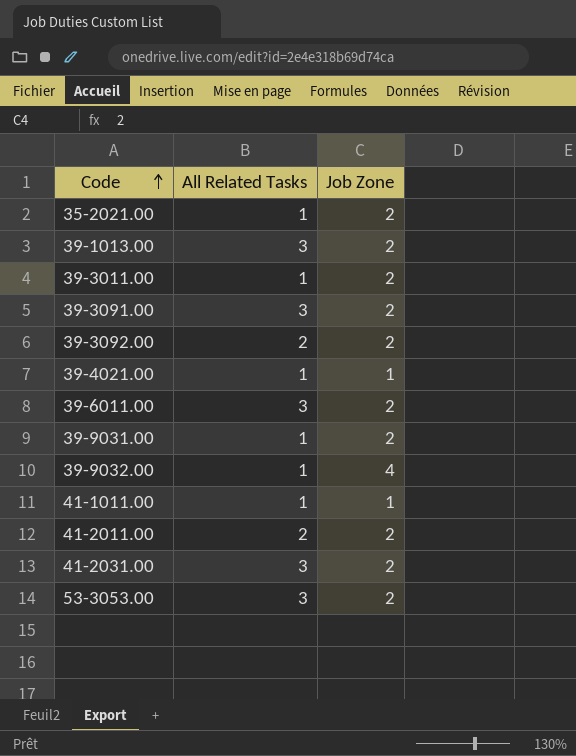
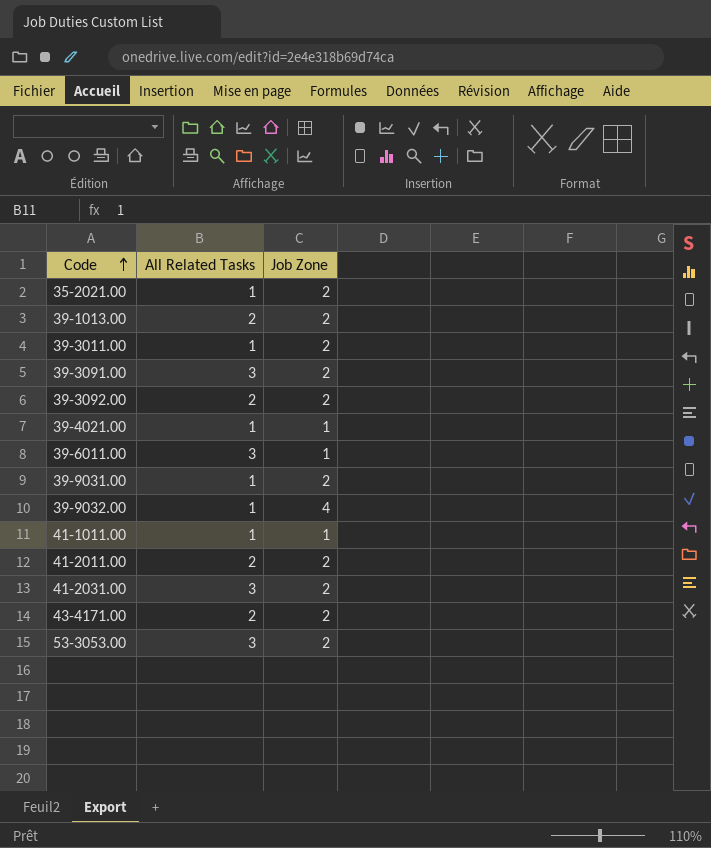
39-1013.00 | All Related Tasks: 3 -> 2
39-6011.00 | Job Zone: 2 -> 1
row 43-4171.00: none -> 2 | 2

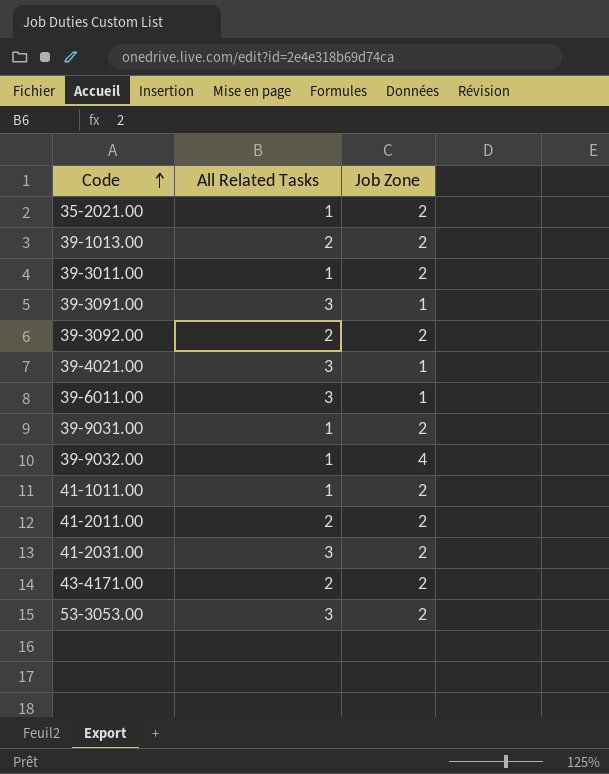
39-3091.00 | Job Zone: 2 -> 1
39-4021.00 | All Related Tasks: 1 -> 3
41-1011.00 | Job Zone: 1 -> 2

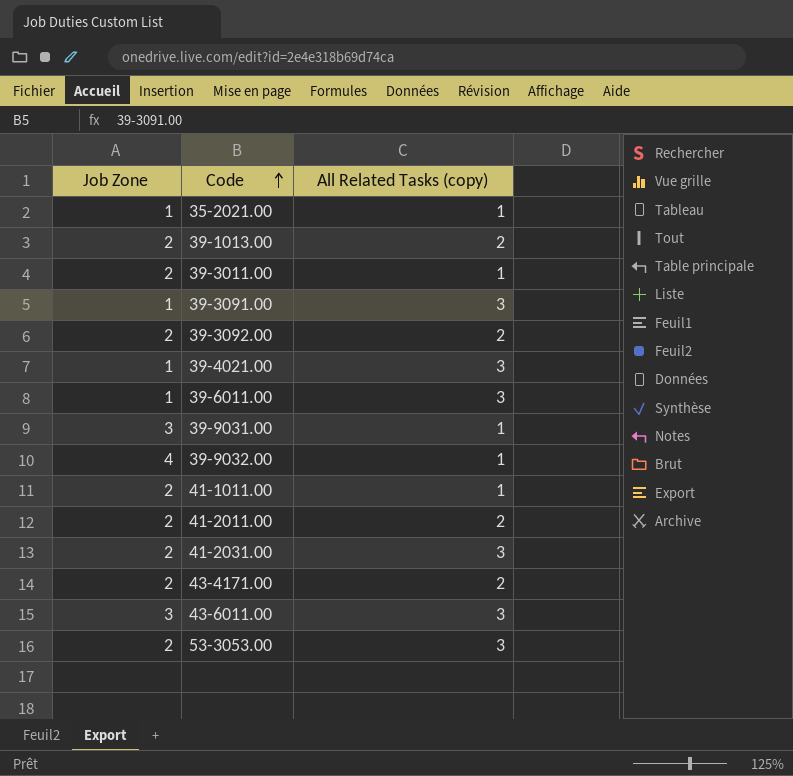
column Job Zone | position: 3 -> 1
column name: All Related Tasks -> All Related Tasks (copy)
35-2021.00 | Job Zone: 2 -> 1
39-9031.00 | Job Zone: 2 -> 3
row 43-6011.00: none -> 3 | 3

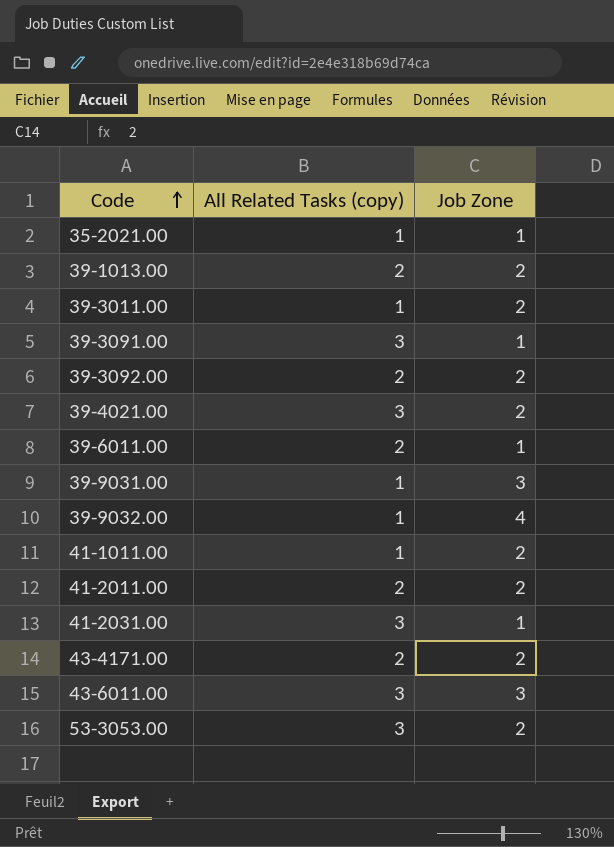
column Job Zone | position: 1 -> 3
39-4021.00 | Job Zone: 1 -> 2
39-6011.00 | All Related Tasks (copy): 3 -> 2
41-2031.00 | Job Zone: 2 -> 1

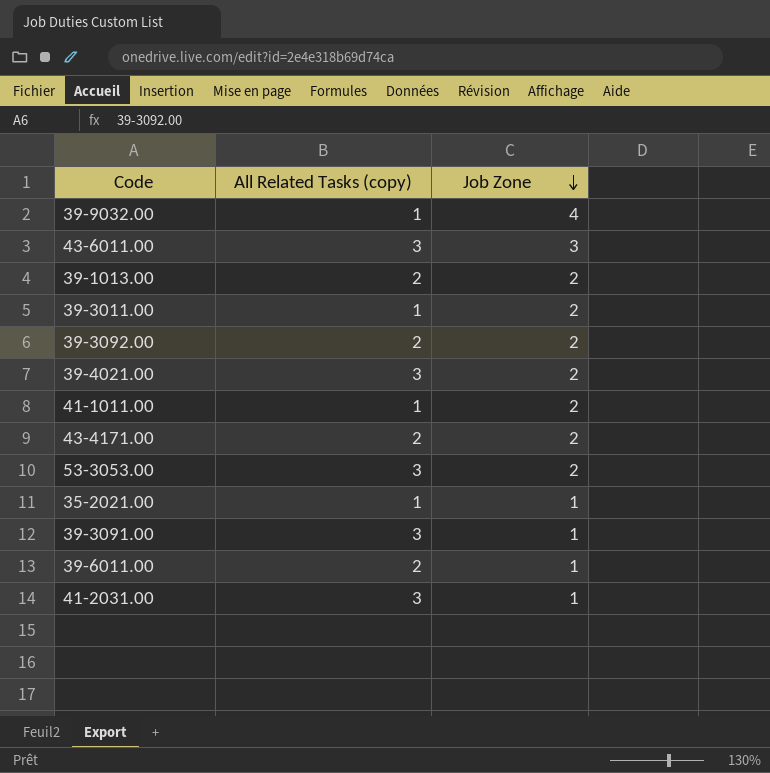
row order: Code ascending -> Job Zone descending
row 39-9031.00: 1 | 3 -> none
row 41-2011.00: 2 | 2 -> none

